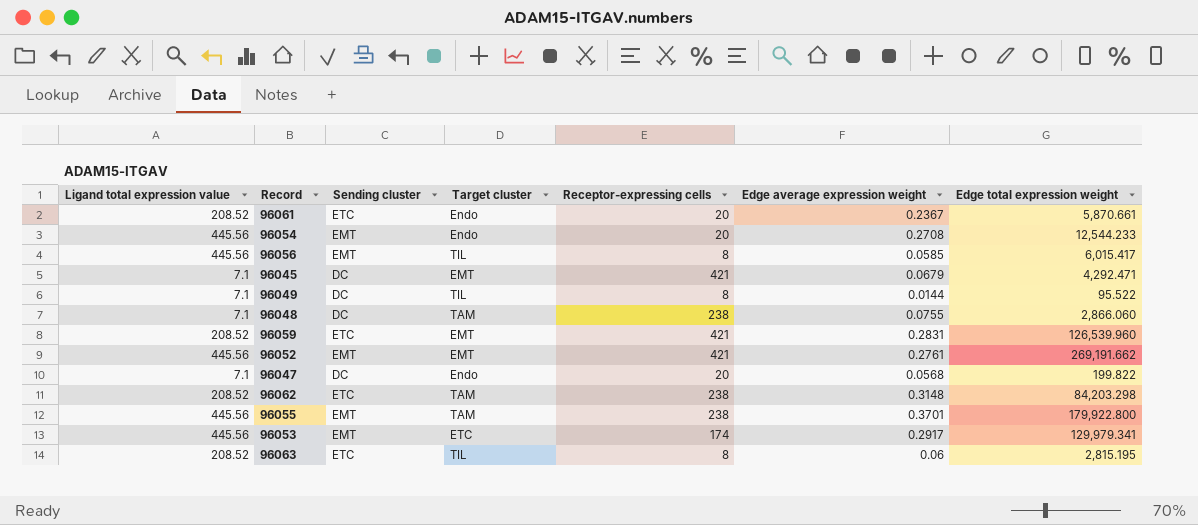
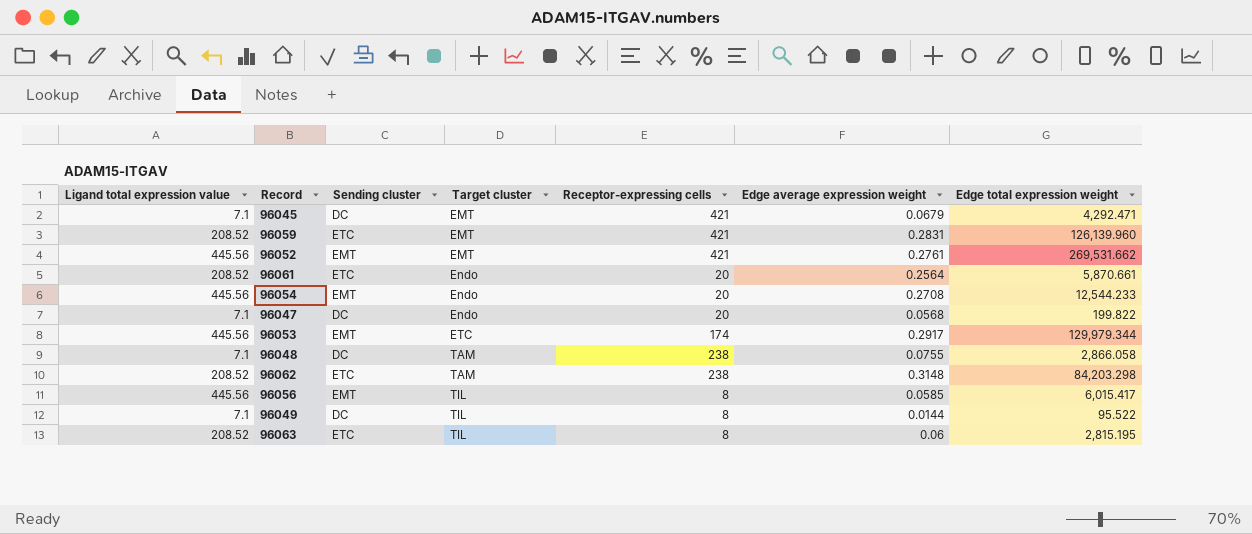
row order: none -> Target cluster ascending
row 96055: 445.56 | EMT | TAM | 238 | 0.3701 | 179,922.800 -> none
96059 | Edge total expression weight: 126,539.960 -> 126,139.960
96052 | Edge total expression weight: 269,191.662 -> 269,531.662
96061 | Edge average expression weight: 0.2367 -> 0.2564
96053 | Edge total expression weight: 129,979.341 -> 129,979.344
96048 | Edge total expression weight: 2,866.060 -> 2,866.058

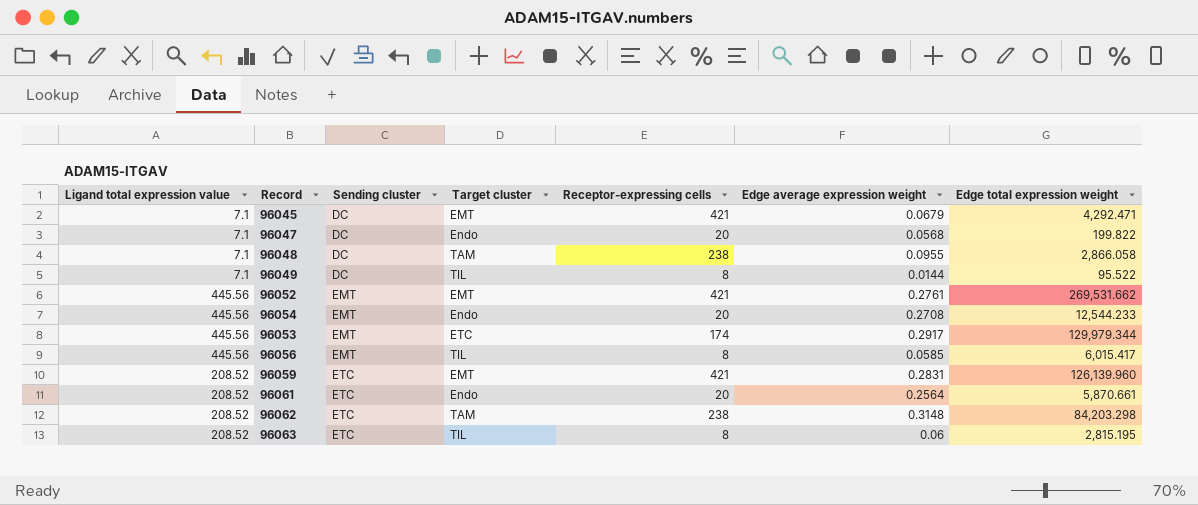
row order: Target cluster ascending -> Sending cluster ascending
96048 | Edge average expression weight: 0.0755 -> 0.0955

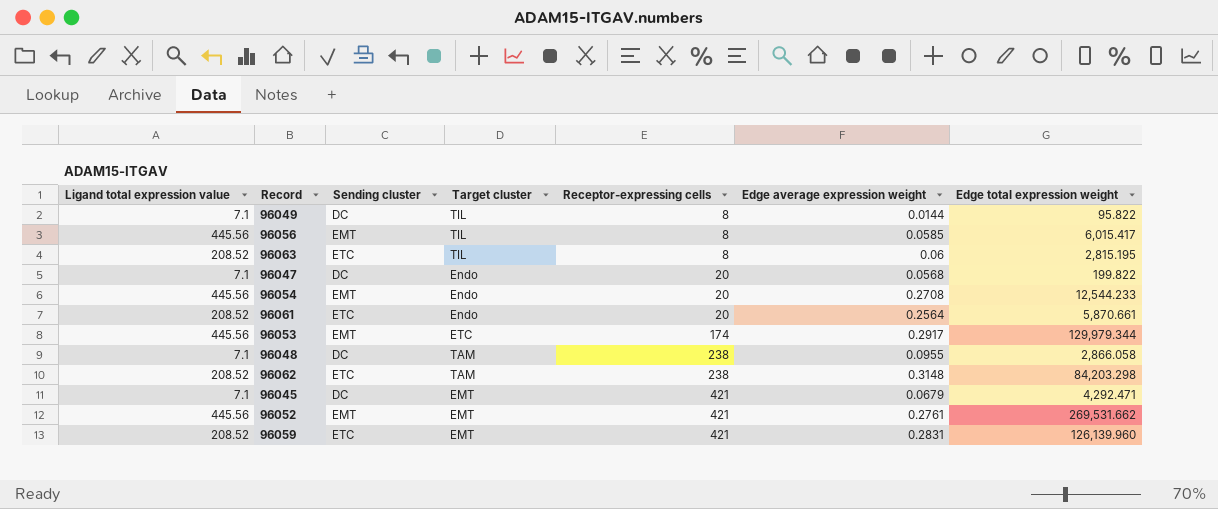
row order: Sending cluster ascending -> Receptor-expressing cells ascending
96049 | Edge total expression weight: 95.522 -> 95.822

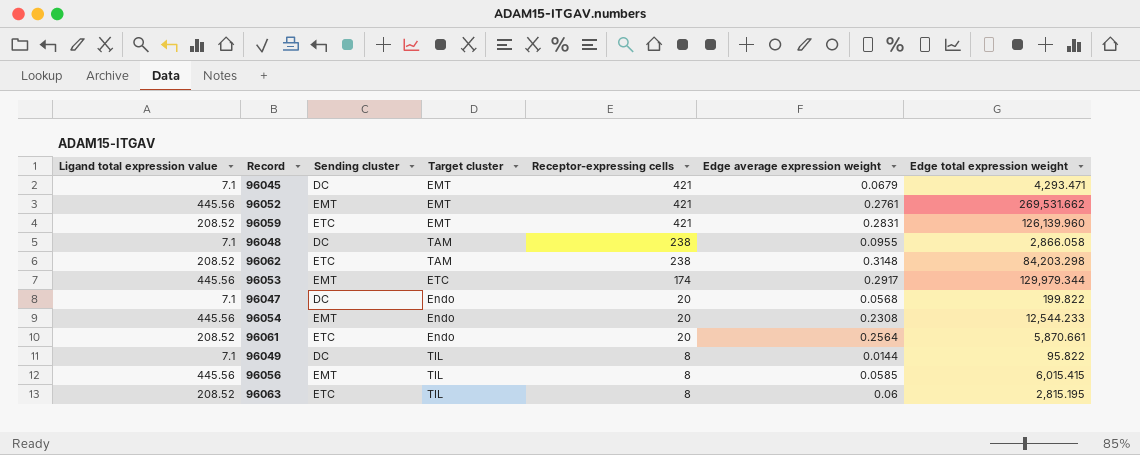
row order: Receptor-expressing cells ascending -> Receptor-expressing cells descending
96045 | Edge total expression weight: 4,292.471 -> 4,293.471
96054 | Edge average expression weight: 0.2708 -> 0.2308
96056 | Edge total expression weight: 6,015.417 -> 6,015.415

